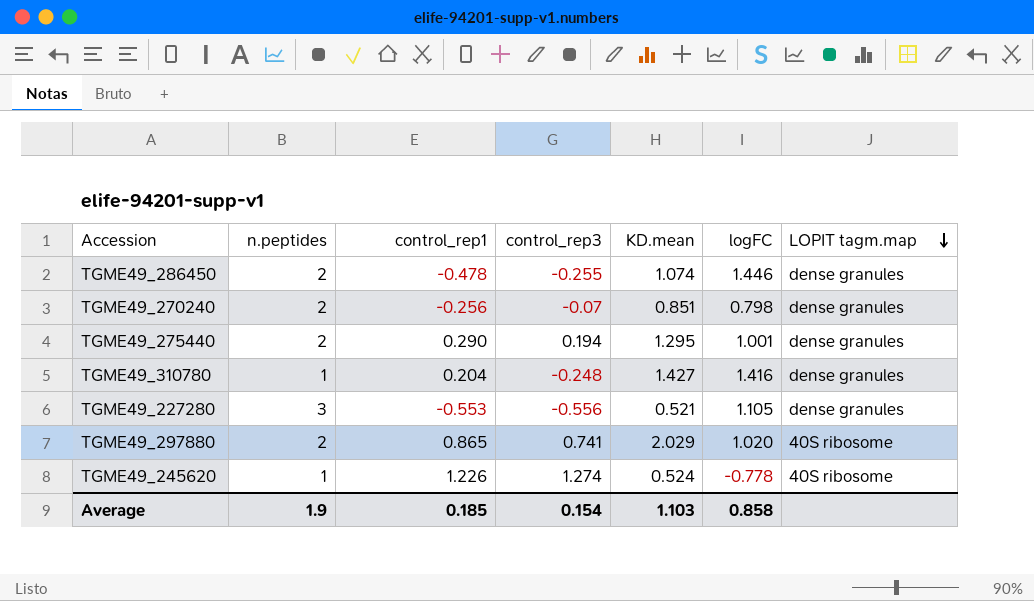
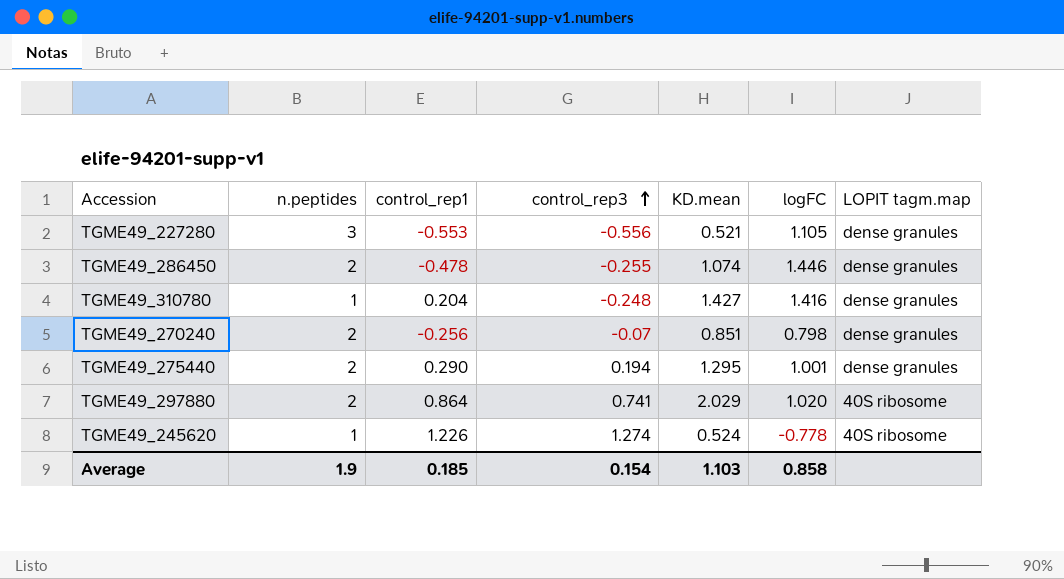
row order: LOPIT tagm.map descending -> control_rep3 ascending
TGME49_297880 | control_rep1: 0.865 -> 0.864

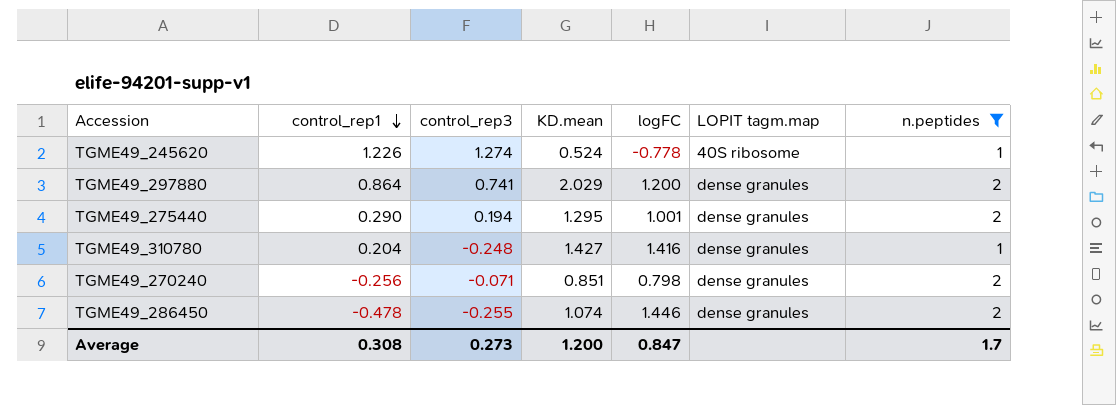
filter: none -> n.peptides != 3
row order: control_rep3 ascending -> control_rep1 descending
column n.peptides | position: 2 -> 7
TGME49_297880 | logFC: 1.020 -> 1.200
TGME49_297880 | LOPIT tagm.map: 40S ribosome -> dense granules
TGME49_270240 | control_rep3: -0.07 -> -0.071
Average | control_rep1: 0.185 -> 0.308
Average | control_rep3: 0.154 -> 0.273
Average | KD.mean: 1.103 -> 1.200
Average | logFC: 0.858 -> 0.847
Average | n.peptides: 1.9 -> 1.7

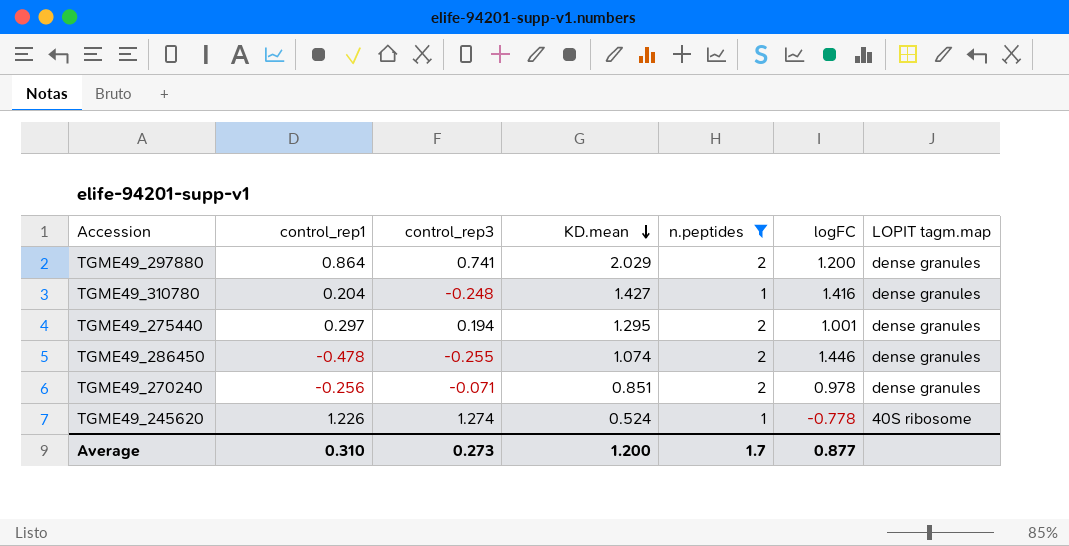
row order: control_rep1 descending -> KD.mean descending
column n.peptides | position: 7 -> 5
TGME49_275440 | control_rep1: 0.290 -> 0.297
TGME49_270240 | logFC: 0.798 -> 0.978
Average | control_rep1: 0.308 -> 0.310
Average | logFC: 0.847 -> 0.877

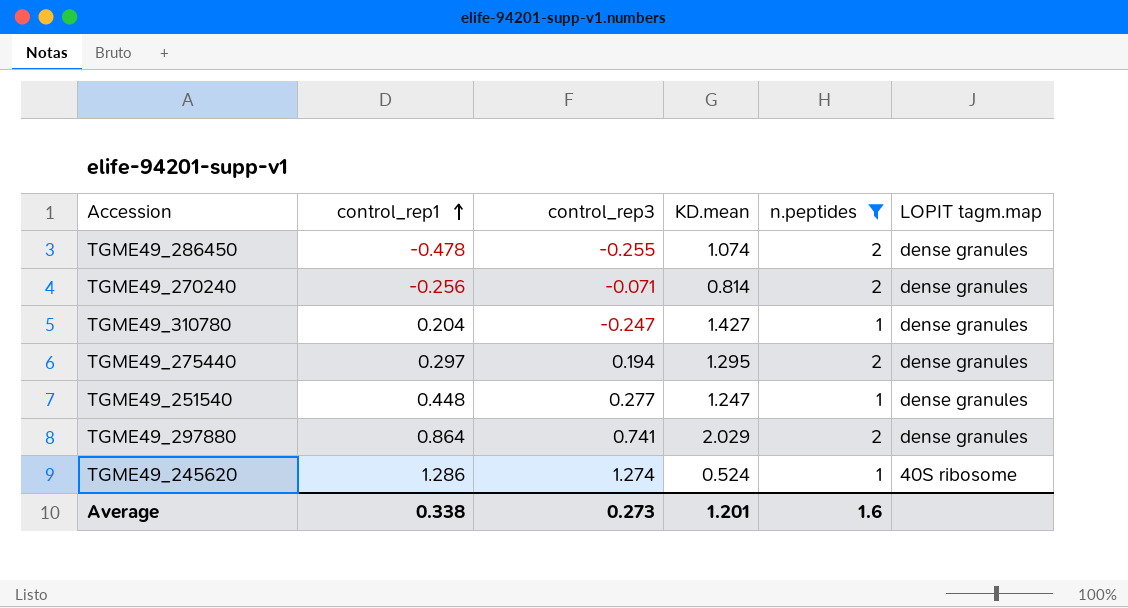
row order: KD.mean descending -> control_rep1 ascending
column logFC | position: 6 -> none
TGME49_270240 | KD.mean: 0.851 -> 0.814
TGME49_310780 | control_rep3: -0.248 -> -0.247
row TGME49_251540: none -> 0.448 | 0.277 | 1.247 | 1 | dense granules
TGME49_245620 | control_rep1: 1.226 -> 1.286
Average | control_rep1: 0.310 -> 0.338
Average | KD.mean: 1.200 -> 1.201
Average | n.peptides: 1.7 -> 1.6

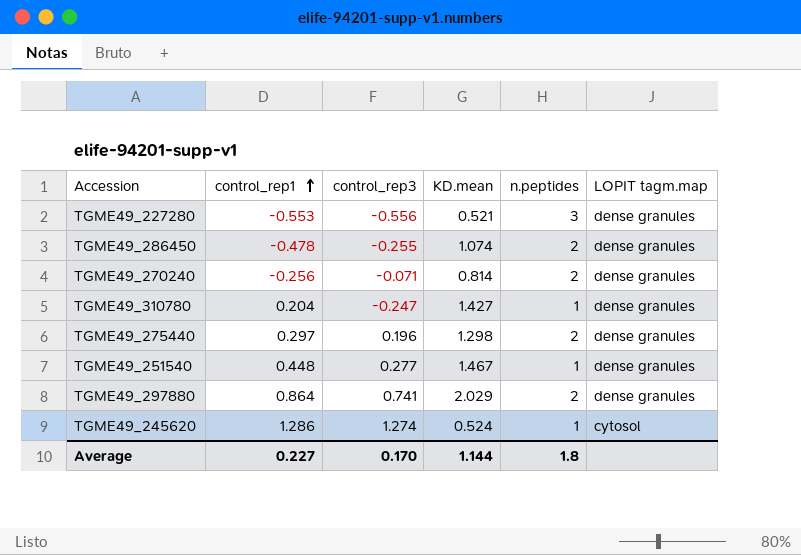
filter: n.peptides != 3 -> none
TGME49_275440 | control_rep3: 0.194 -> 0.196
TGME49_275440 | KD.mean: 1.295 -> 1.298
TGME49_251540 | KD.mean: 1.247 -> 1.467
TGME49_245620 | LOPIT tagm.map: 40S ribosome -> cytosol
Average | control_rep1: 0.338 -> 0.227
Average | control_rep3: 0.273 -> 0.170
Average | KD.mean: 1.201 -> 1.144
Average | n.peptides: 1.6 -> 1.8

